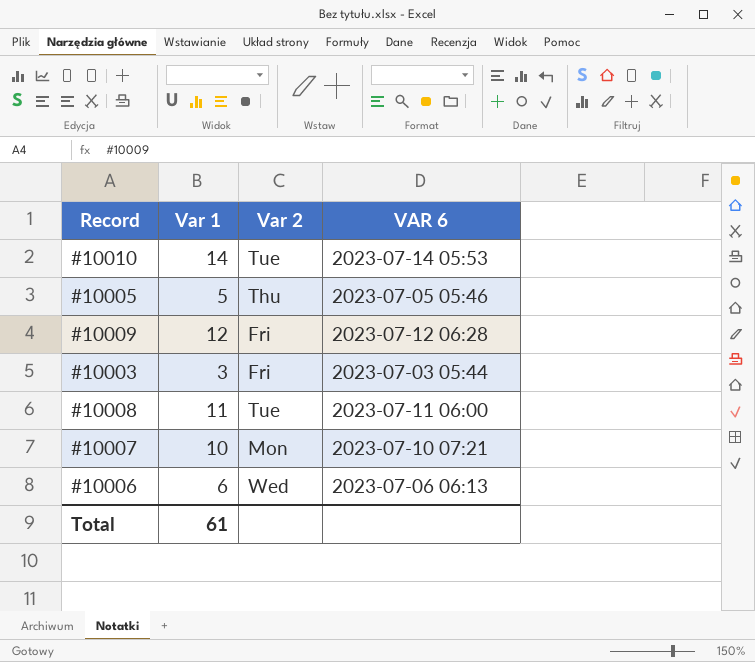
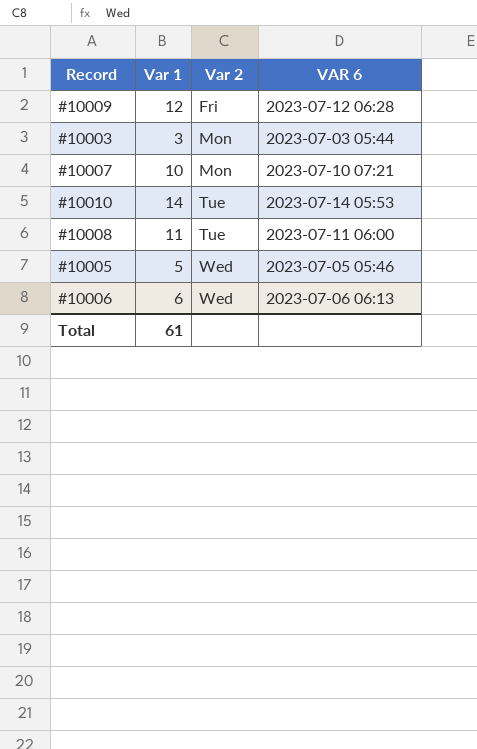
row order: none -> Var 2 ascending
#10003 | Var 2: Fri -> Mon
#10005 | Var 2: Thu -> Wed

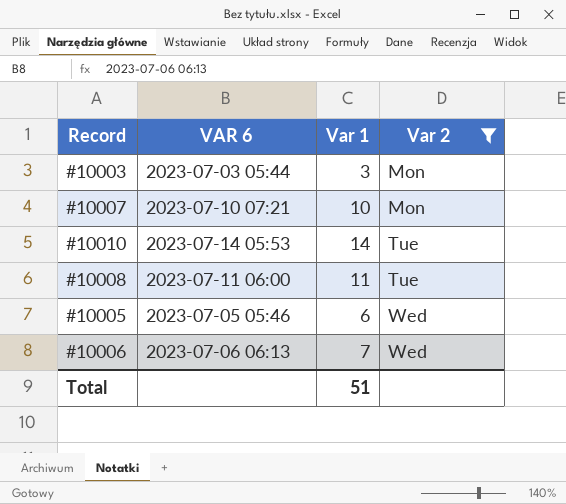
filter: none -> Var 2 != Fri
column VAR 6 | position: 4 -> 2
#10005 | Var 1: 5 -> 6
#10006 | Var 1: 6 -> 7
Total | Var 1: 61 -> 51

